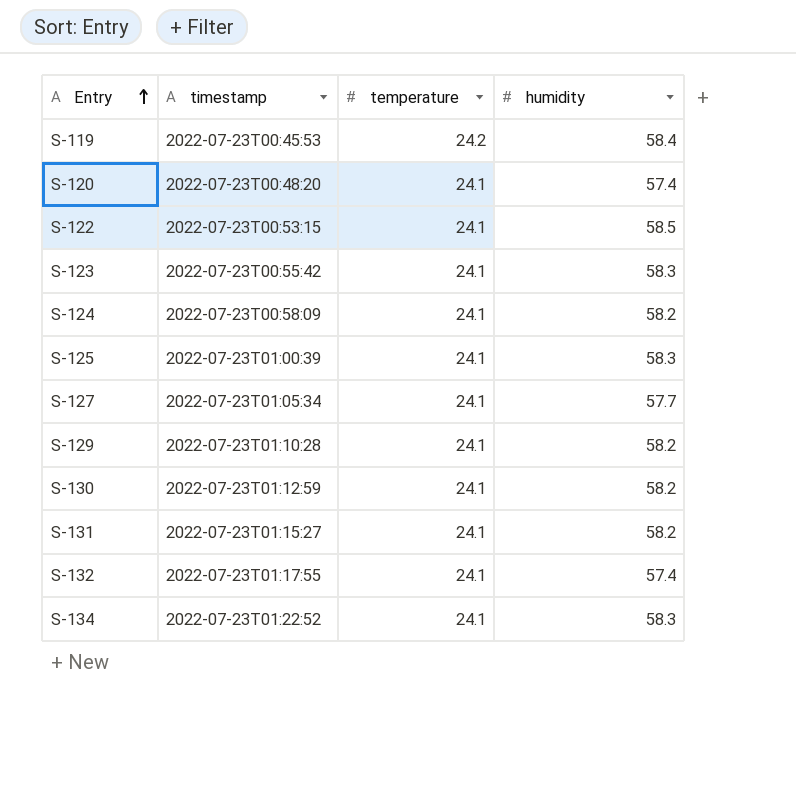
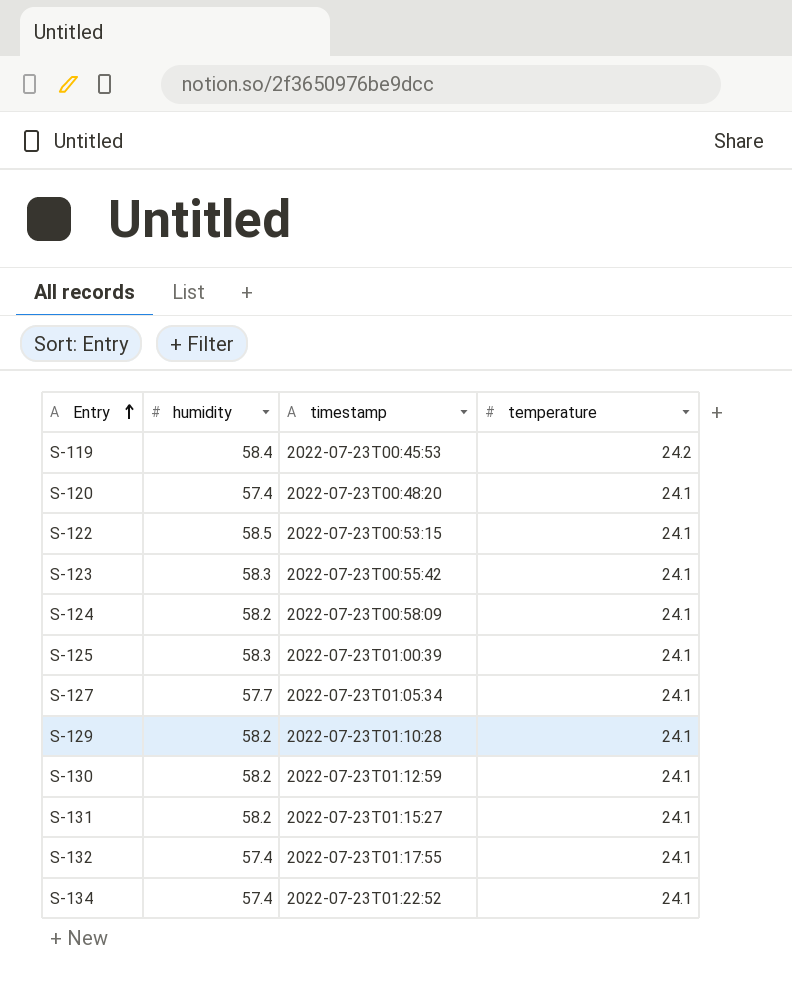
column humidity | position: 4 -> 2
S-134 | humidity: 58.3 -> 57.4

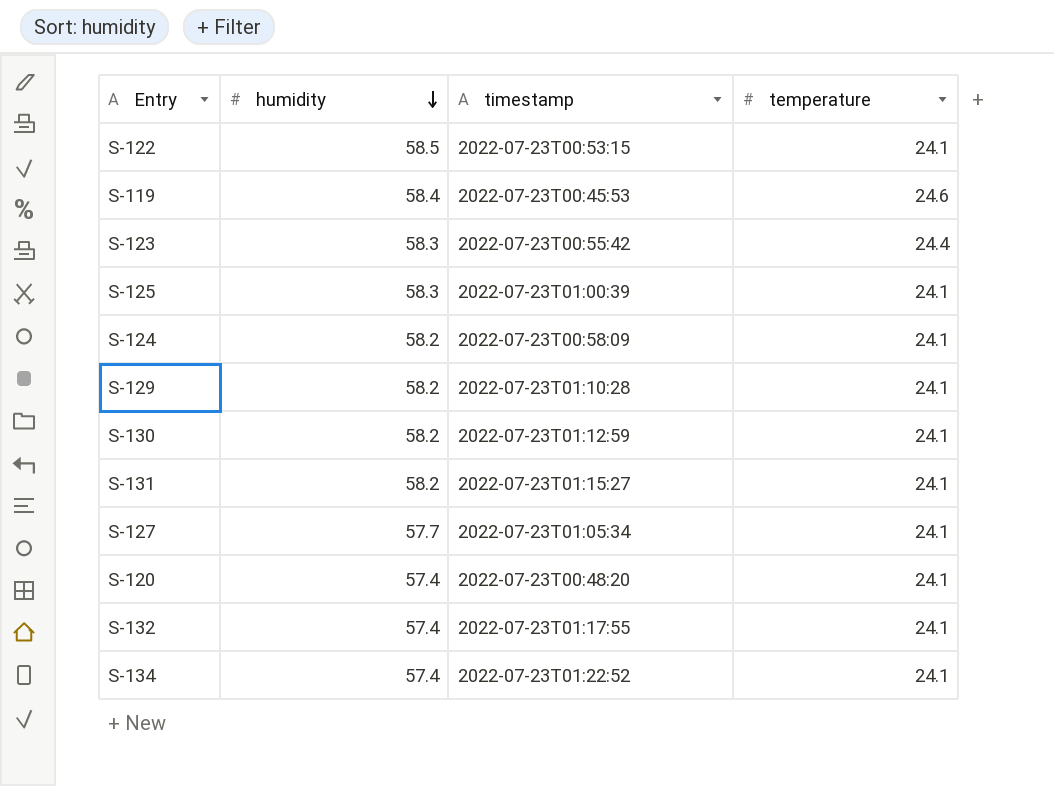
row order: Entry ascending -> humidity descending
S-119 | temperature: 24.2 -> 24.6
S-123 | temperature: 24.1 -> 24.4

